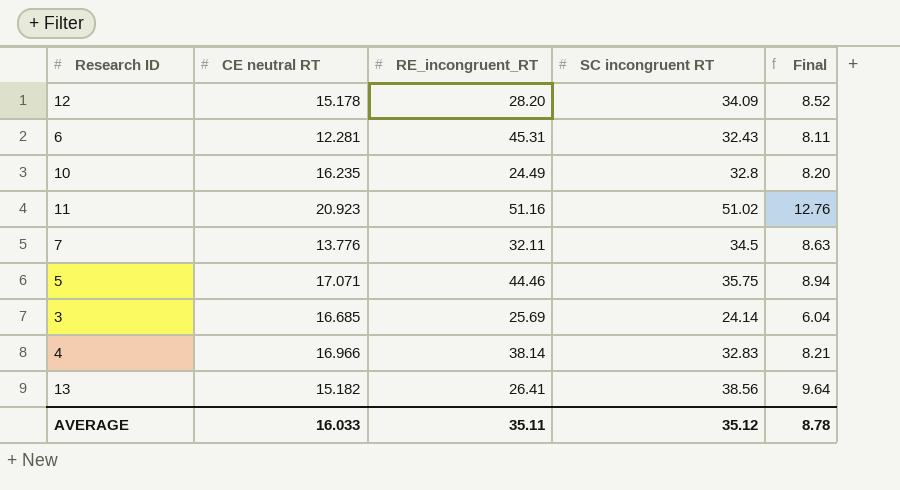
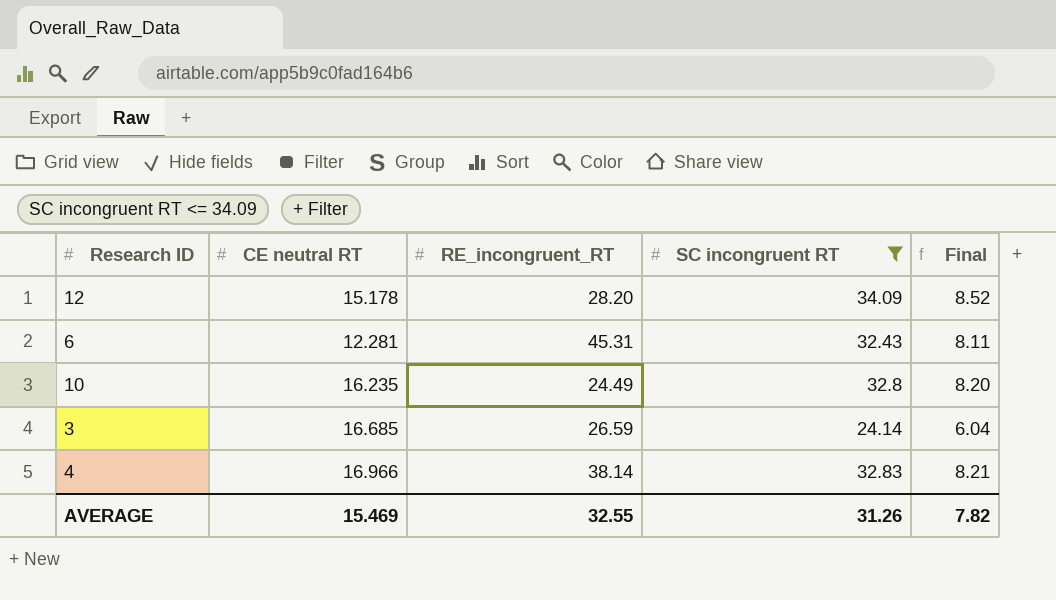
filter: none -> SC incongruent RT <= 34.09
3 | RE_incongruent_RT: 25.69 -> 26.59
AVERAGE | CE neutral RT: 16.033 -> 15.469
AVERAGE | RE_incongruent_RT: 35.11 -> 32.55
AVERAGE | SC incongruent RT: 35.12 -> 31.26
AVERAGE | Final: 8.78 -> 7.82

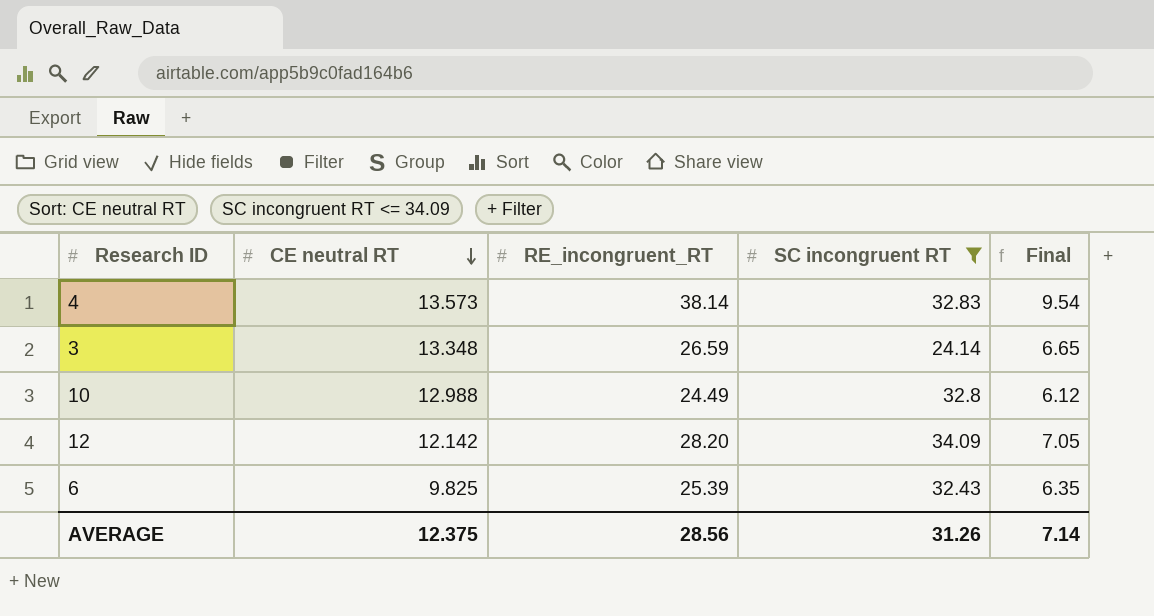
row order: none -> CE neutral RT descending
column Final | formula: [SC incongruent RT] * 0.25 -> [RE_incongruent_RT] * 0.25
4 | CE neutral RT: 16.966 -> 13.573
3 | CE neutral RT: 16.685 -> 13.348
10 | CE neutral RT: 16.235 -> 12.988
12 | CE neutral RT: 15.178 -> 12.142
6 | CE neutral RT: 12.281 -> 9.825
6 | RE_incongruent_RT: 45.31 -> 25.39
AVERAGE | CE neutral RT: 15.469 -> 12.375
AVERAGE | RE_incongruent_RT: 32.55 -> 28.56
AVERAGE | Final: 7.82 -> 7.14

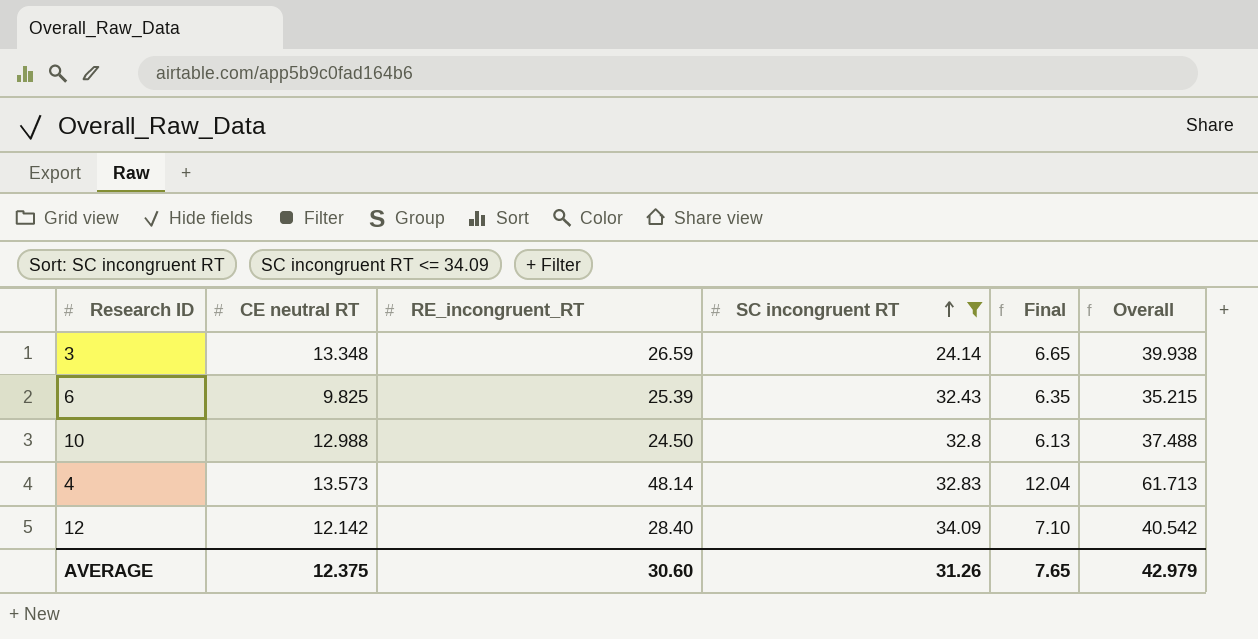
row order: CE neutral RT descending -> SC incongruent RT ascending
column Overall | formula: none -> [CE neutral RT] + [RE_incongruent_RT]
10 | RE_incongruent_RT: 24.49 -> 24.50
10 | Final: 6.12 -> 6.13
4 | RE_incongruent_RT: 38.14 -> 48.14
4 | Final: 9.54 -> 12.04
12 | RE_incongruent_RT: 28.20 -> 28.40
12 | Final: 7.05 -> 7.10
AVERAGE | RE_incongruent_RT: 28.56 -> 30.60
AVERAGE | Final: 7.14 -> 7.65

